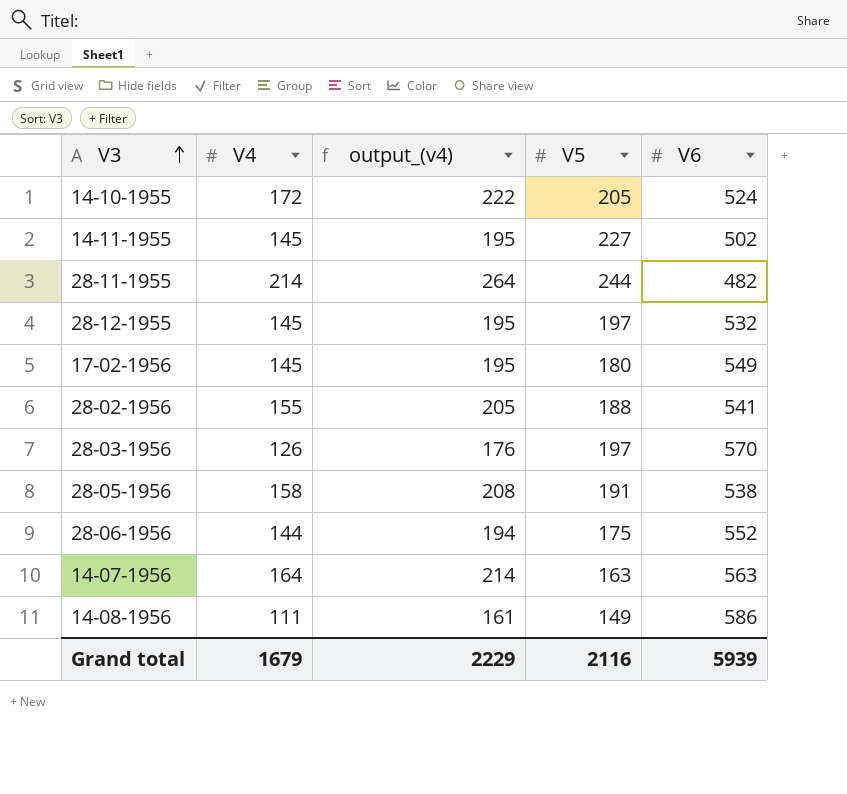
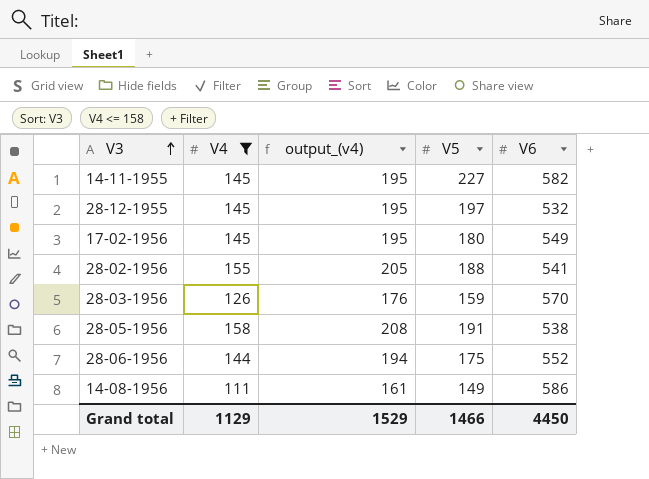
filter: none -> V4 <= 158
14-11-1955 | V6: 502 -> 582
28-03-1956 | V5: 197 -> 159
Grand total | V4: 1679 -> 1129
Grand total | output_(v4): 2229 -> 1529
Grand total | V5: 2116 -> 1466
Grand total | V6: 5939 -> 4450

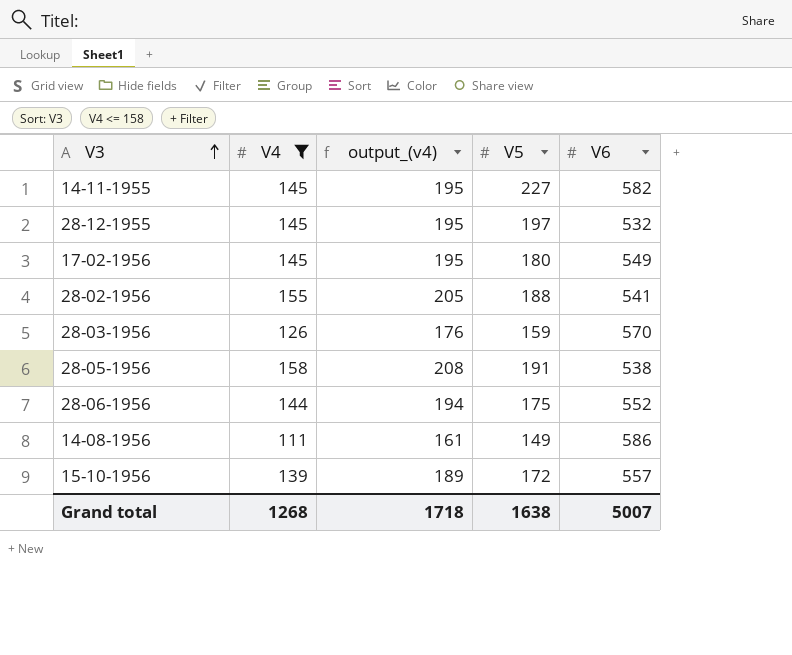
row 15-10-1956: none -> 139 | 189 | 172 | 557
Grand total | V4: 1129 -> 1268
Grand total | output_(v4): 1529 -> 1718
Grand total | V5: 1466 -> 1638
Grand total | V6: 4450 -> 5007

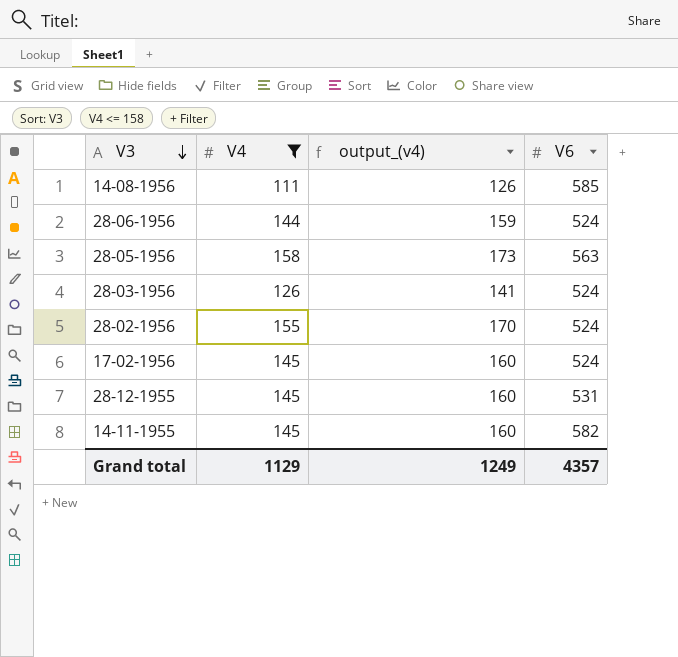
row order: V3 ascending -> V3 descending
column V5 | position: 4 -> none
column output_(v4) | formula: [V4] + 50 -> [V4] + 15
row 15-10-1956: 139 | 189 | 172 | 557 -> none
14-08-1956 | V6: 586 -> 585
28-06-1956 | V6: 552 -> 524
28-05-1956 | V6: 538 -> 563
28-03-1956 | V6: 570 -> 524
28-02-1956 | V6: 541 -> 524
17-02-1956 | V6: 549 -> 524
28-12-1955 | V6: 532 -> 531
Grand total | V4: 1268 -> 1129
Grand total | output_(v4): 1718 -> 1249
Grand total | V6: 5007 -> 4357

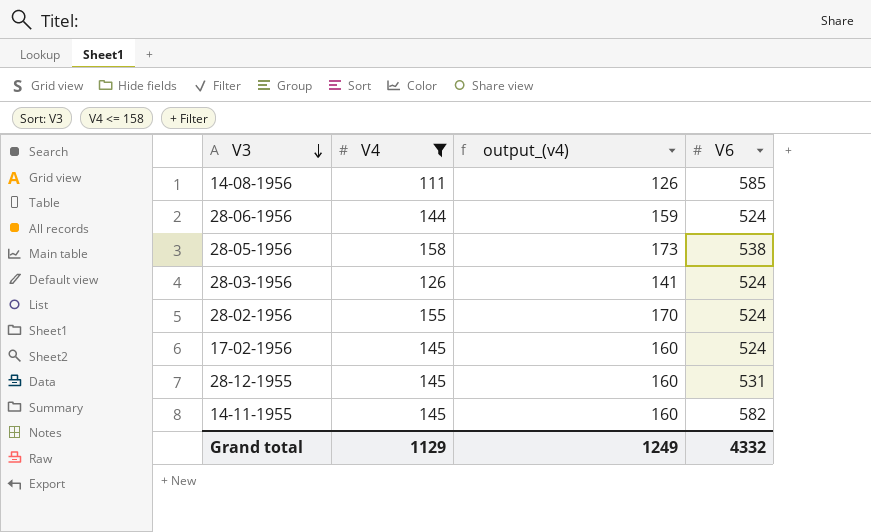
28-05-1956 | V6: 563 -> 538
Grand total | V6: 4357 -> 4332

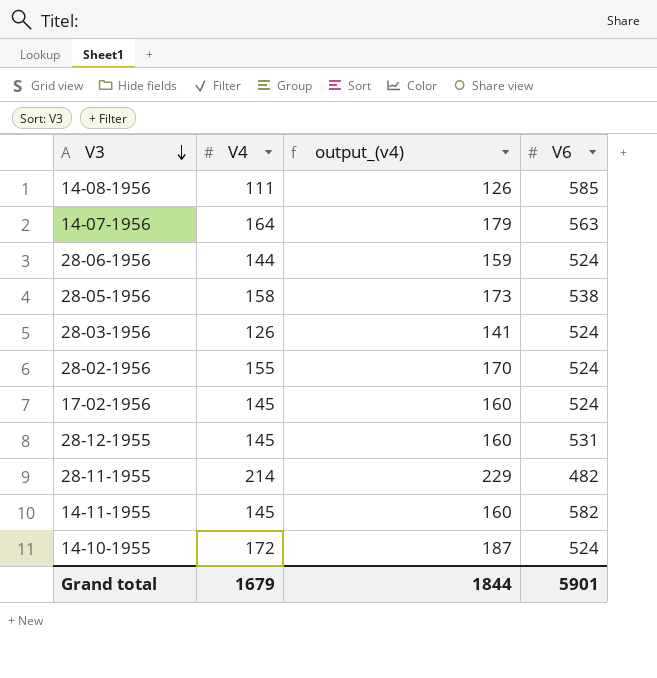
filter: V4 <= 158 -> none
Grand total | V4: 1129 -> 1679
Grand total | output_(v4): 1249 -> 1844
Grand total | V6: 4332 -> 5901

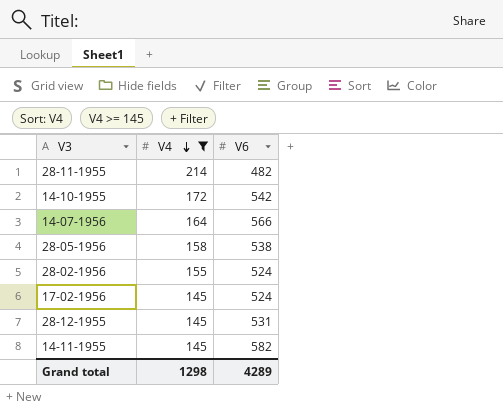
filter: none -> V4 >= 145
row order: V3 descending -> V4 descending
column output_(v4) | formula: [V4] + 15 -> none
14-10-1955 | V6: 524 -> 542
14-07-1956 | V6: 563 -> 566
Grand total | V4: 1679 -> 1298
Grand total | V6: 5901 -> 4289

